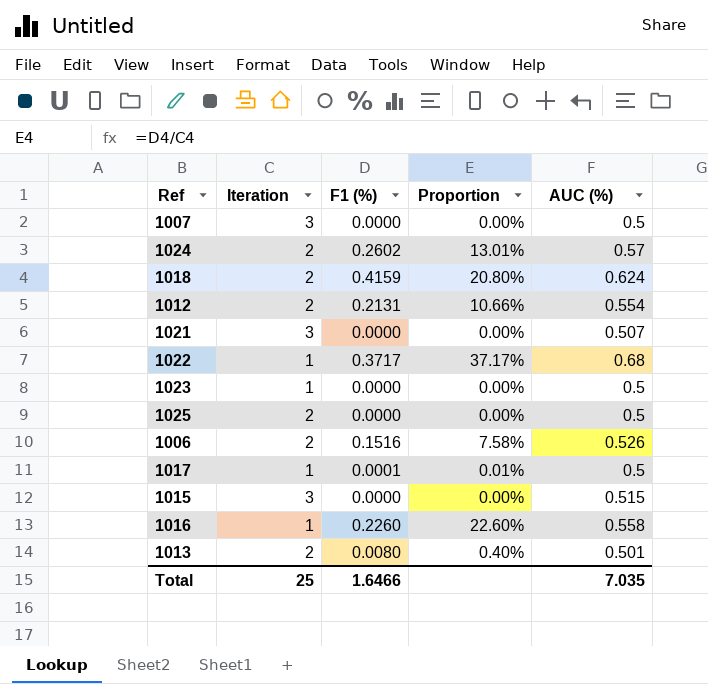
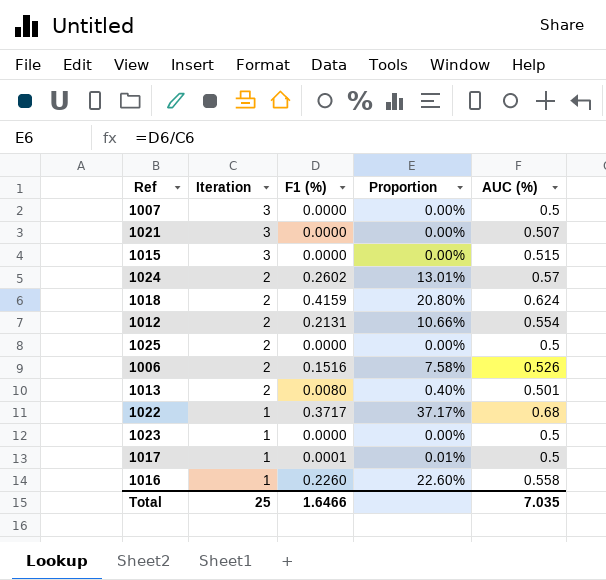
row order: none -> Iteration descending

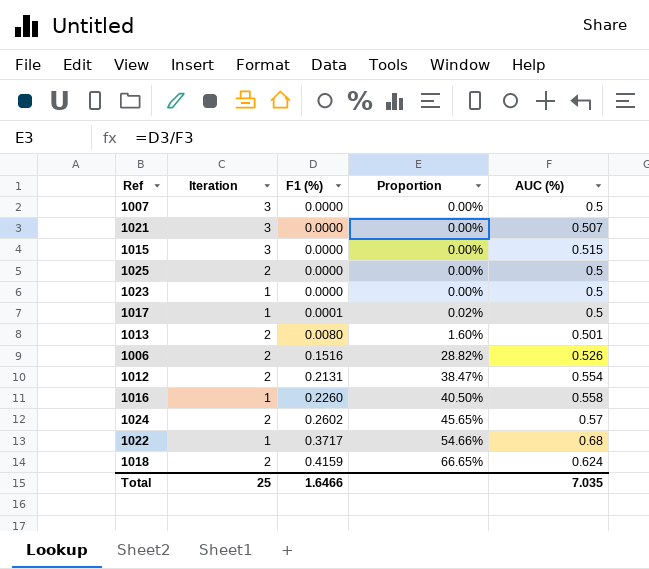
row order: Iteration descending -> F1 (%) ascending
column Proportion | formula: [F1 (%)] / [Iteration] -> [F1 (%)] / [AUC (%)]

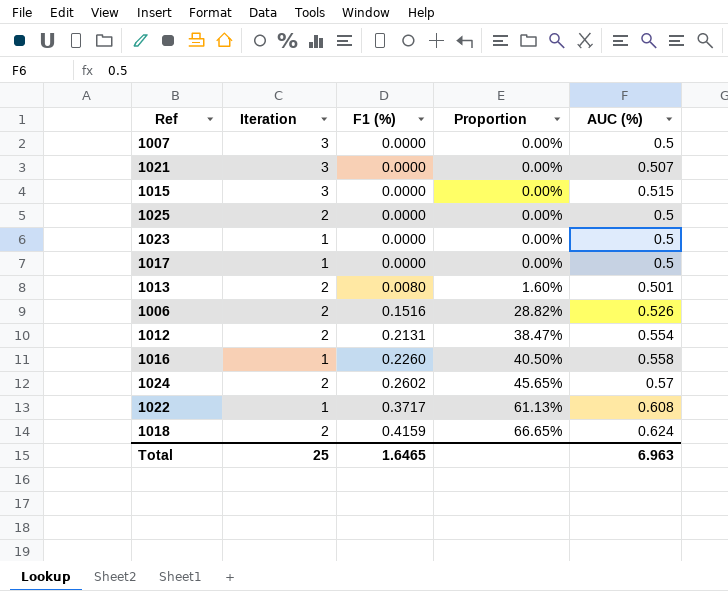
1017 | F1 (%): 0.0001 -> 0.0000
1017 | Proportion: 0.02% -> 0.00%
1022 | Proportion: 54.66% -> 61.13%
1022 | AUC (%): 0.68 -> 0.608
Total | F1 (%): 1.6466 -> 1.6465
Total | AUC (%): 7.035 -> 6.963

